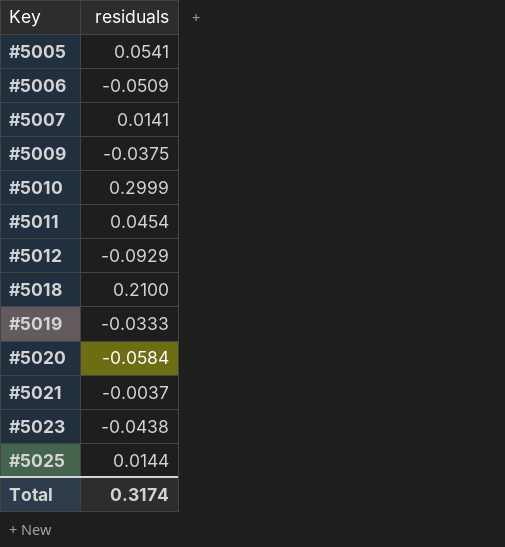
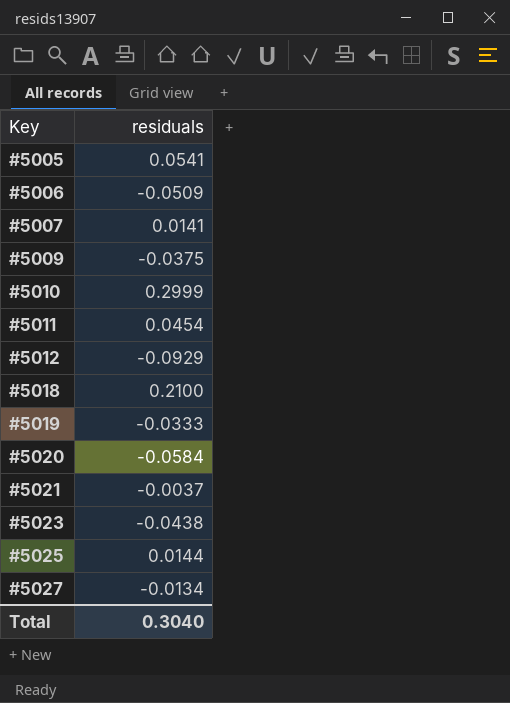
row #5027: none -> -0.0134
Total | residuals: 0.3174 -> 0.3040

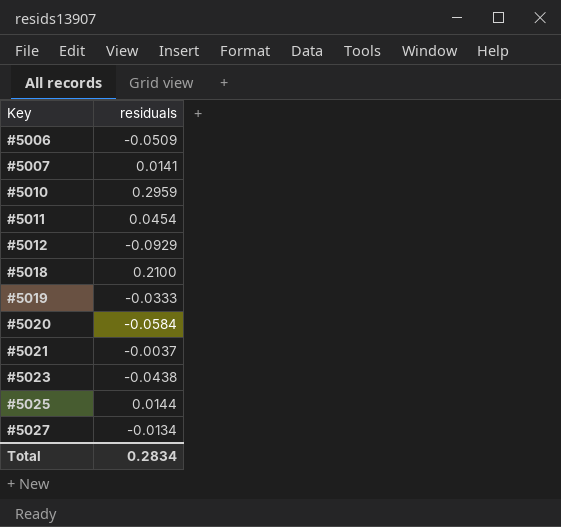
row #5005: 0.0541 -> none
row #5009: -0.0375 -> none
#5010 | residuals: 0.2999 -> 0.2959
Total | residuals: 0.3040 -> 0.2834

